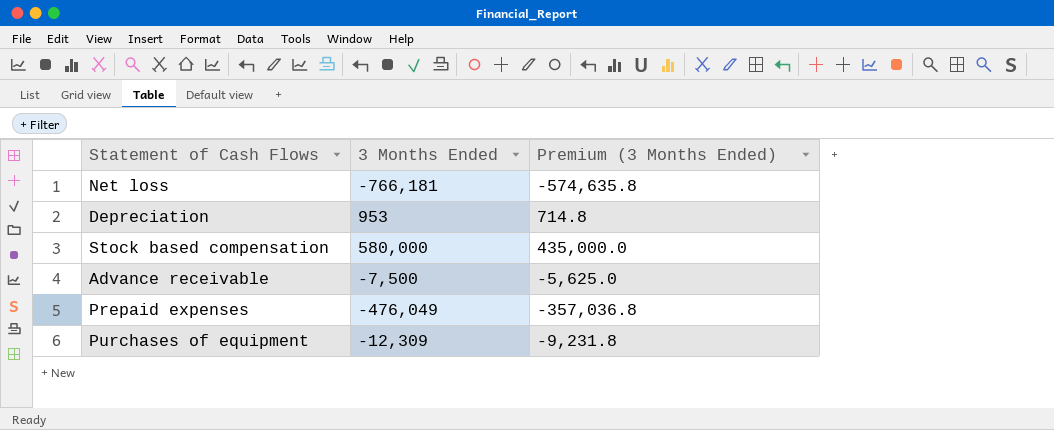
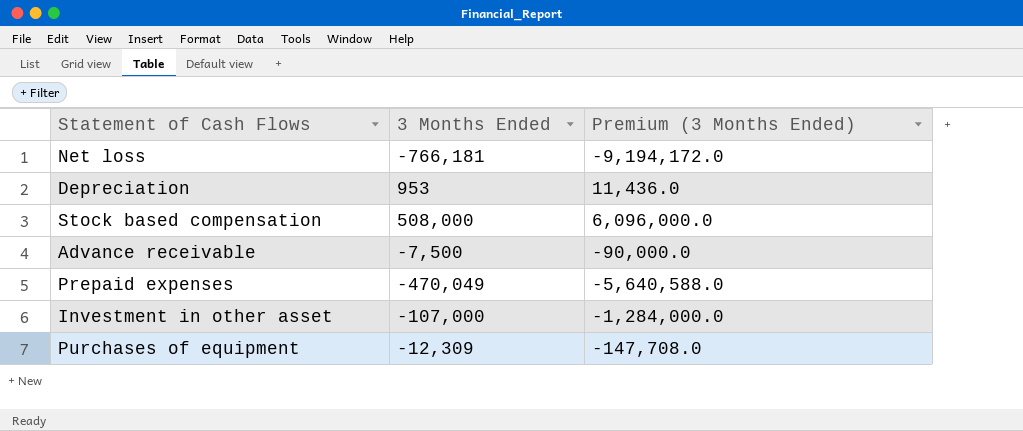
column Premium (3 Months Ended) | formula: [3 Months Ended] * 0.75 -> [3 Months Ended] * 12
Stock based compensation | 3 Months Ended: 580,000 -> 508,000
Prepaid expenses | 3 Months Ended: -476,049 -> -470,049
row Investment in other asset: none -> -107,000 | -1,284,000.0

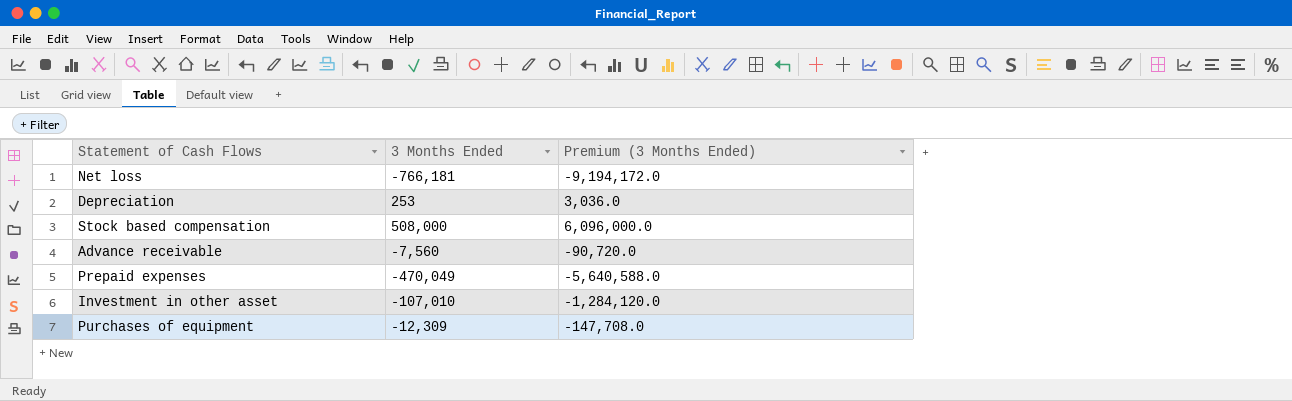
Depreciation | 3 Months Ended: 953 -> 253
Depreciation | Premium (3 Months Ended): 11,436.0 -> 3,036.0
Advance receivable | 3 Months Ended: -7,500 -> -7,560
Advance receivable | Premium (3 Months Ended): -90,000.0 -> -90,720.0
Investment in other asset | 3 Months Ended: -107,000 -> -107,010
Investment in other asset | Premium (3 Months Ended): -1,284,000.0 -> -1,284,120.0

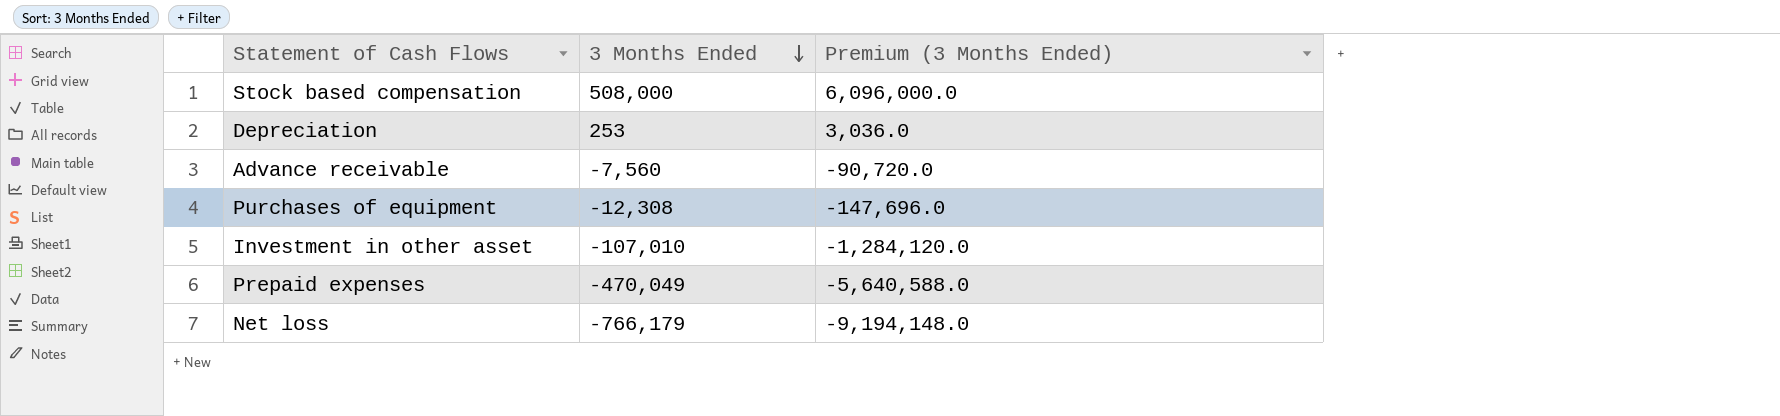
row order: none -> 3 Months Ended descending
Purchases of equipment | 3 Months Ended: -12,309 -> -12,308
Purchases of equipment | Premium (3 Months Ended): -147,708.0 -> -147,696.0
Net loss | 3 Months Ended: -766,181 -> -766,179
Net loss | Premium (3 Months Ended): -9,194,172.0 -> -9,194,148.0

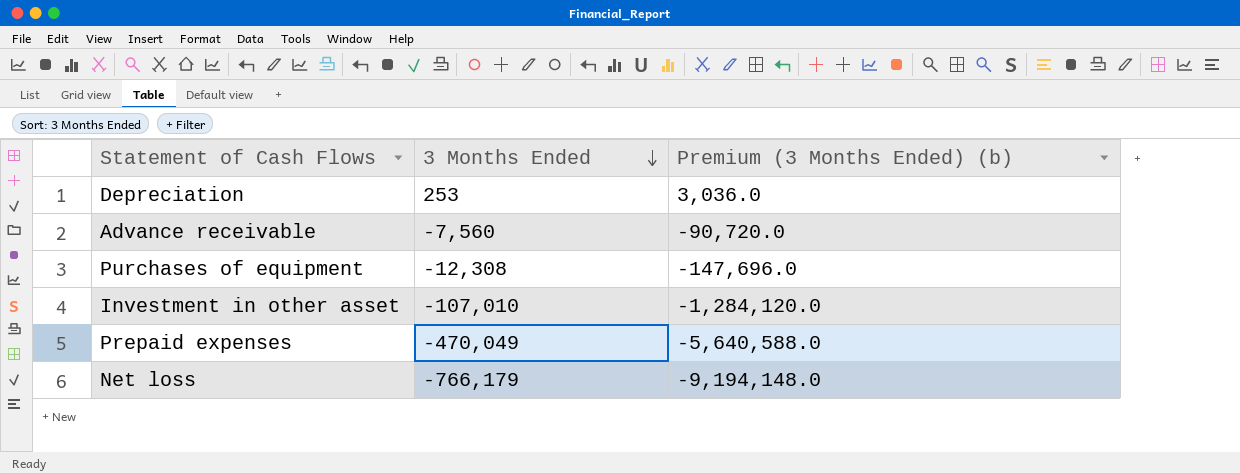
column name: Premium (3 Months Ended) -> Premium (3 Months Ended) (b)
row Stock based compensation: 508,000 | 6,096,000.0 -> none

